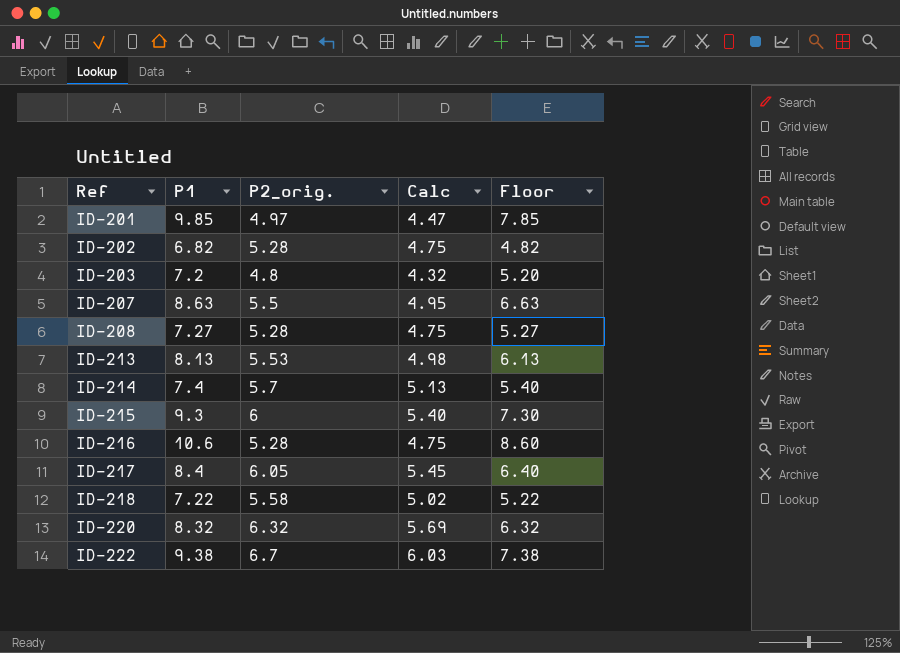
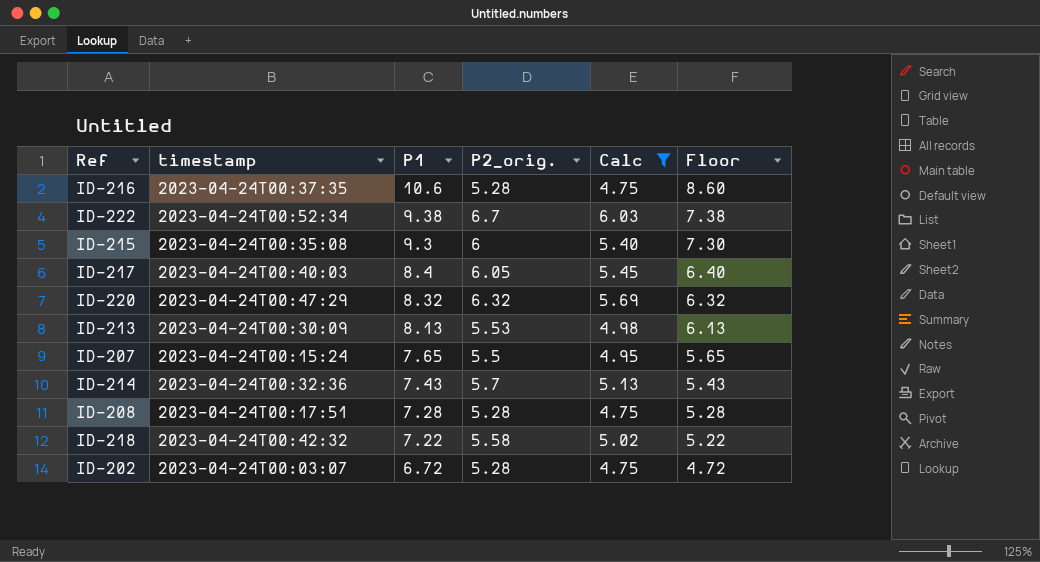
filter: none -> Calc >= 4.75
row order: Ref ascending -> P1 descending
column timestamp | position: none -> 2
ID-207 | P1: 8.63 -> 7.65
ID-207 | Floor: 6.63 -> 5.65
ID-214 | P1: 7.4 -> 7.43
ID-214 | Floor: 5.40 -> 5.43
ID-208 | P1: 7.27 -> 7.28
ID-208 | Floor: 5.27 -> 5.28
ID-202 | P1: 6.82 -> 6.72
ID-202 | Floor: 4.82 -> 4.72

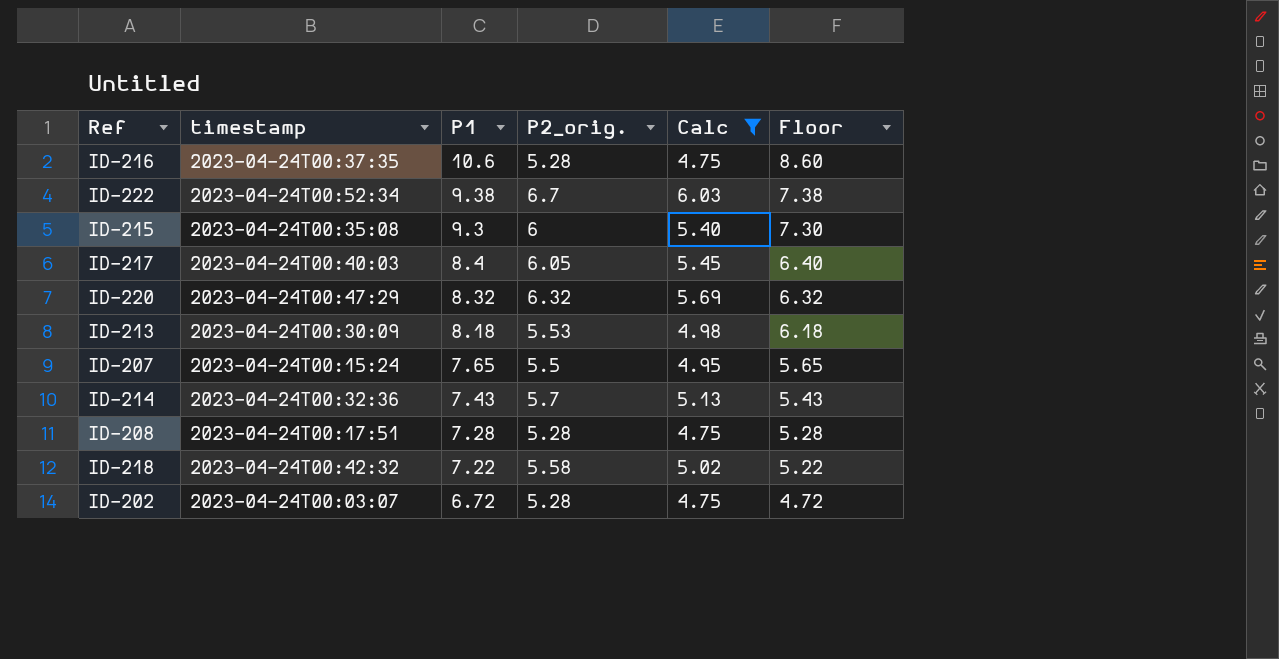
ID-213 | P1: 8.13 -> 8.18
ID-213 | Floor: 6.13 -> 6.18

